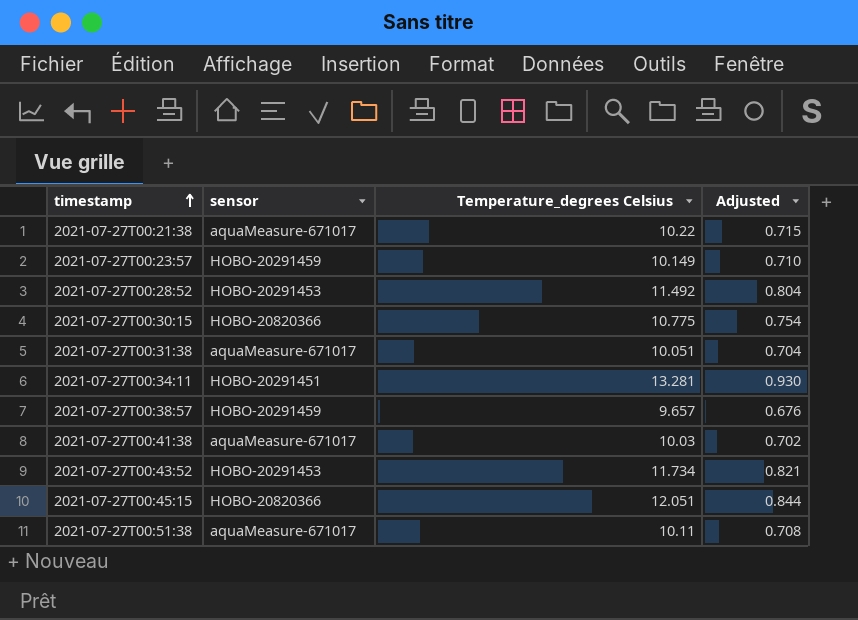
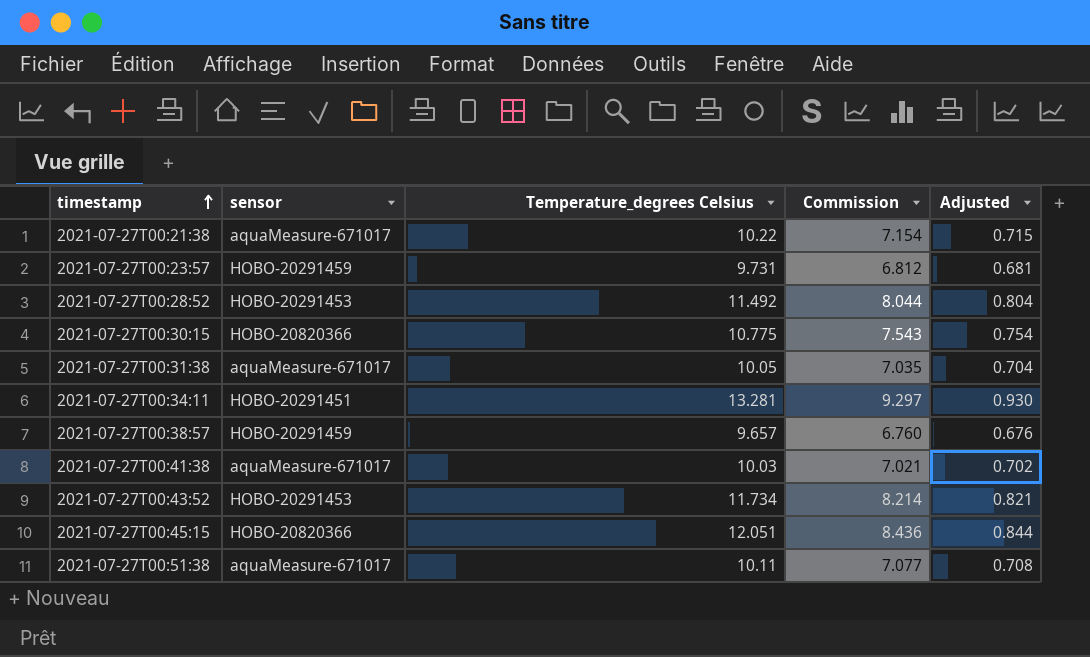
column Commission | formula: none -> [Temperature_degrees Celsius] * 0.7
2021-07-27T00:23:57 | Temperature_degrees Celsius: 10.149 -> 9.731
2021-07-27T00:23:57 | Adjusted: 0.710 -> 0.681
2021-07-27T00:31:38 | Temperature_degrees Celsius: 10.051 -> 10.05

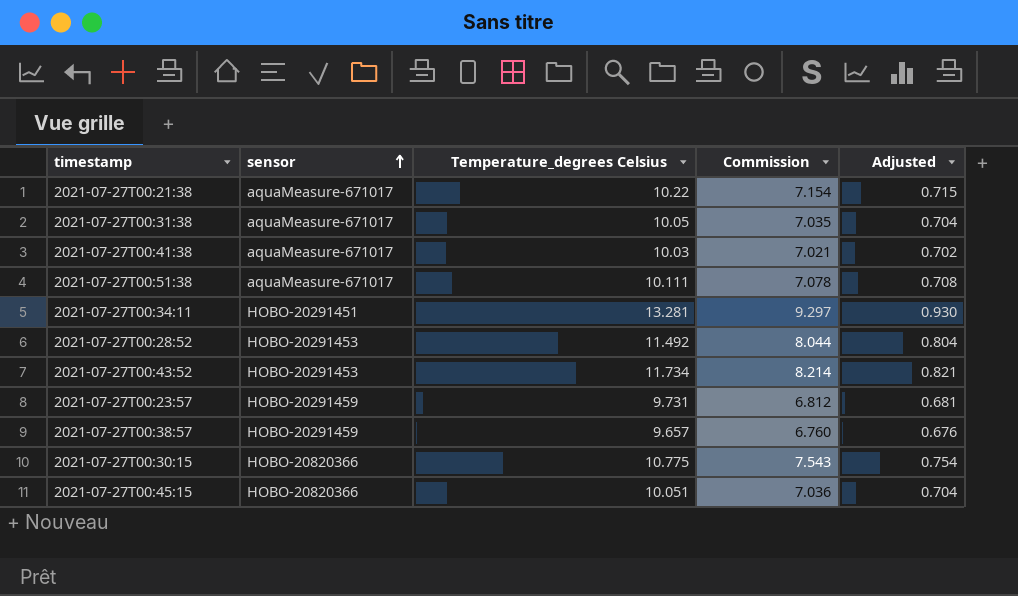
row order: timestamp ascending -> sensor ascending
2021-07-27T00:51:38 | Temperature_degrees Celsius: 10.11 -> 10.111
2021-07-27T00:51:38 | Commission: 7.077 -> 7.078
2021-07-27T00:45:15 | Temperature_degrees Celsius: 12.051 -> 10.051
2021-07-27T00:45:15 | Commission: 8.436 -> 7.036
2021-07-27T00:45:15 | Adjusted: 0.844 -> 0.704

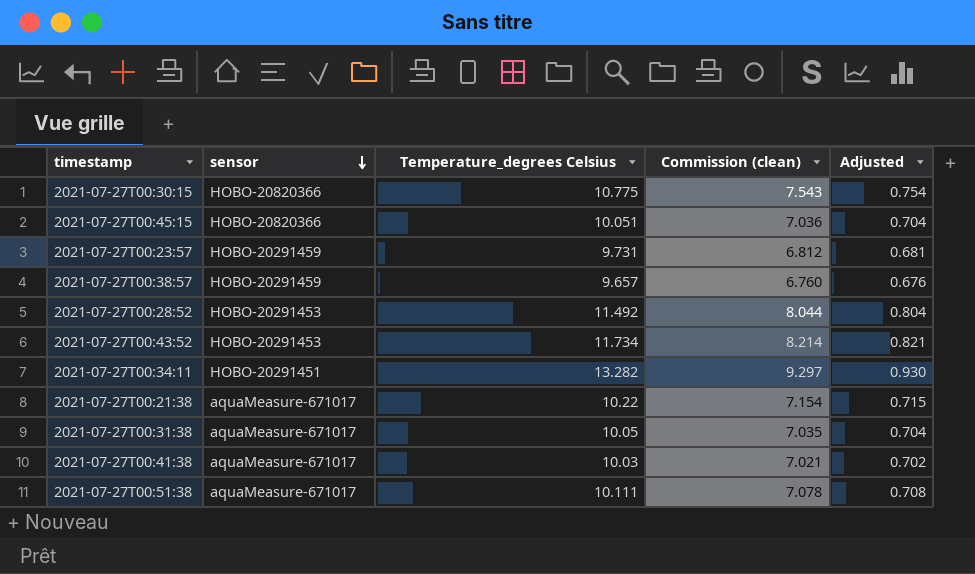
row order: sensor ascending -> sensor descending
column name: Commission -> Commission (clean)
2021-07-27T00:34:11 | Temperature_degrees Celsius: 13.281 -> 13.282

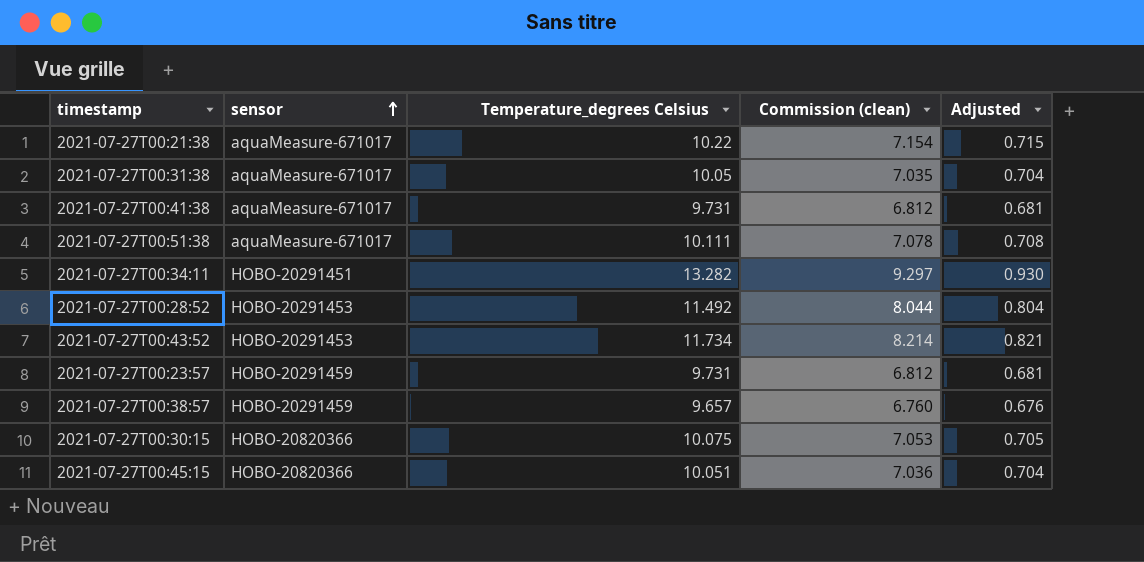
row order: sensor descending -> sensor ascending
2021-07-27T00:41:38 | Temperature_degrees Celsius: 10.03 -> 9.731
2021-07-27T00:41:38 | Commission (clean): 7.021 -> 6.812
2021-07-27T00:41:38 | Adjusted: 0.702 -> 0.681
2021-07-27T00:30:15 | Temperature_degrees Celsius: 10.775 -> 10.075
2021-07-27T00:30:15 | Commission (clean): 7.543 -> 7.053
2021-07-27T00:30:15 | Adjusted: 0.754 -> 0.705

